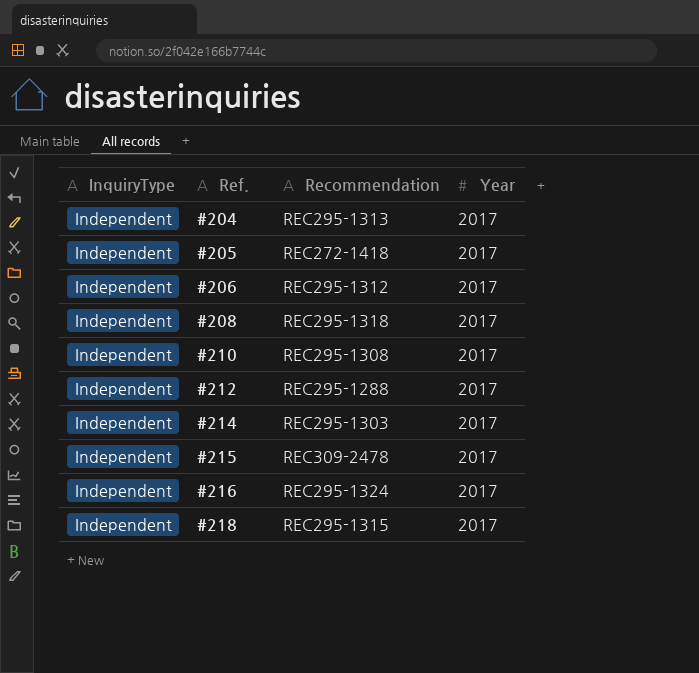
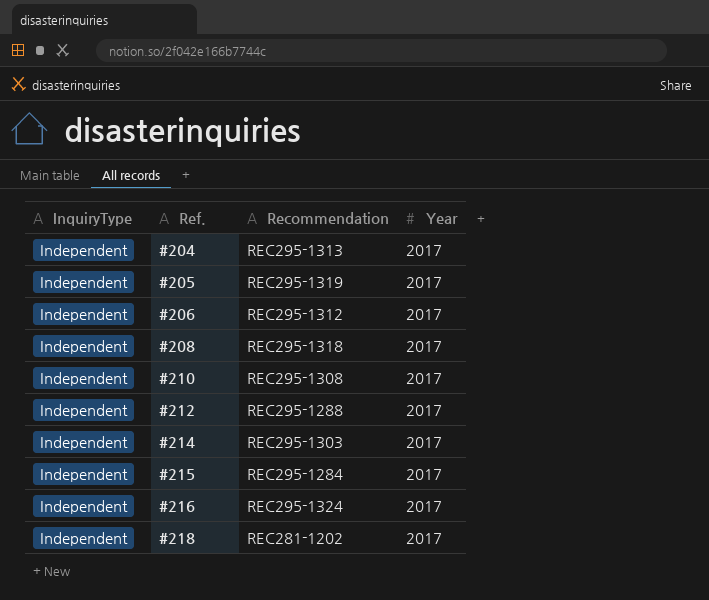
#205 | Recommendation: REC272-1418 -> REC295-1319
#215 | Recommendation: REC309-2478 -> REC295-1284
#218 | Recommendation: REC295-1315 -> REC281-1202

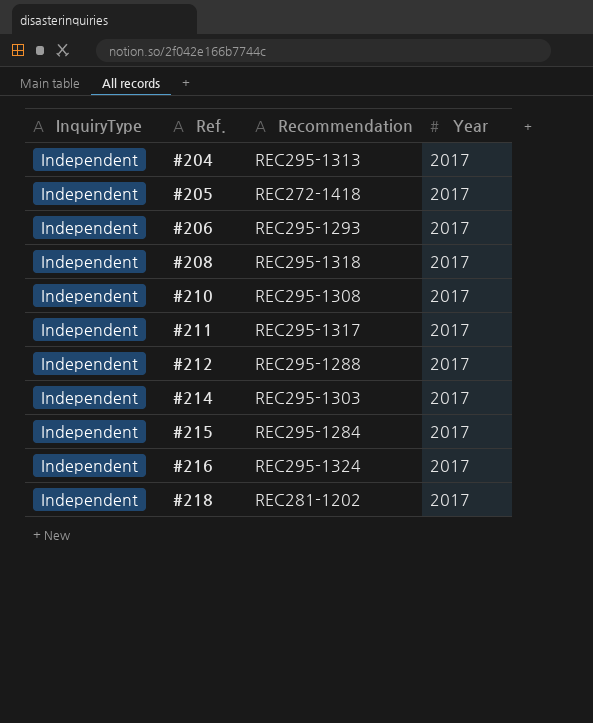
#205 | Recommendation: REC295-1319 -> REC272-1418
#206 | Recommendation: REC295-1312 -> REC295-1293
row #211: none -> Independent | REC295-1317 | 2017

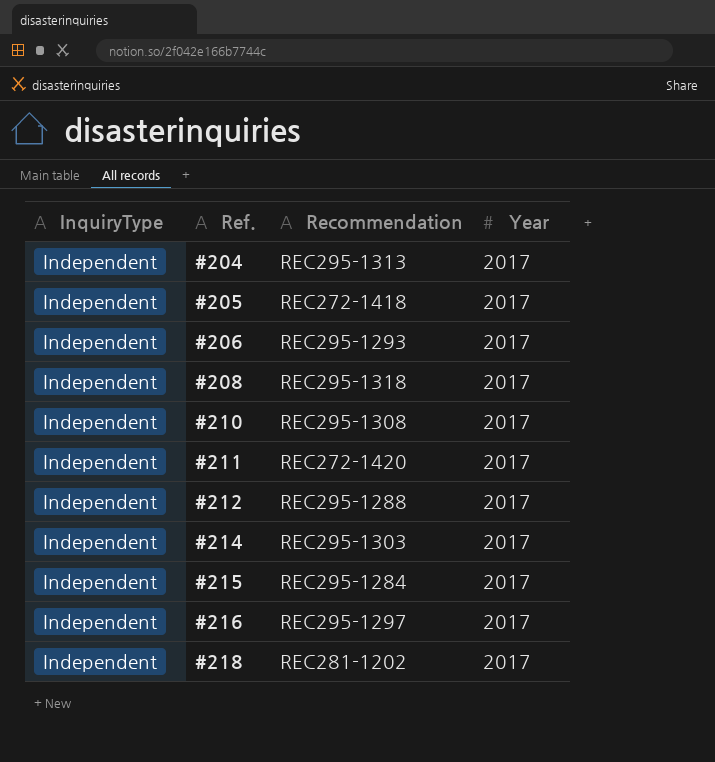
#211 | Recommendation: REC295-1317 -> REC272-1420
#216 | Recommendation: REC295-1324 -> REC295-1297

